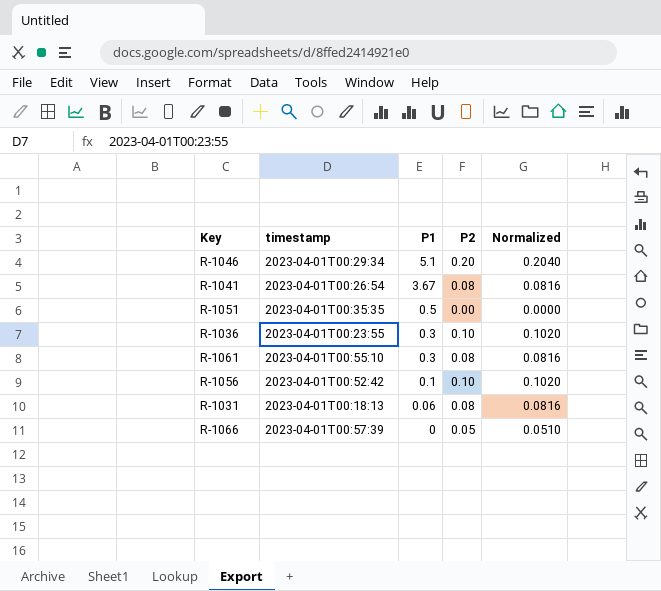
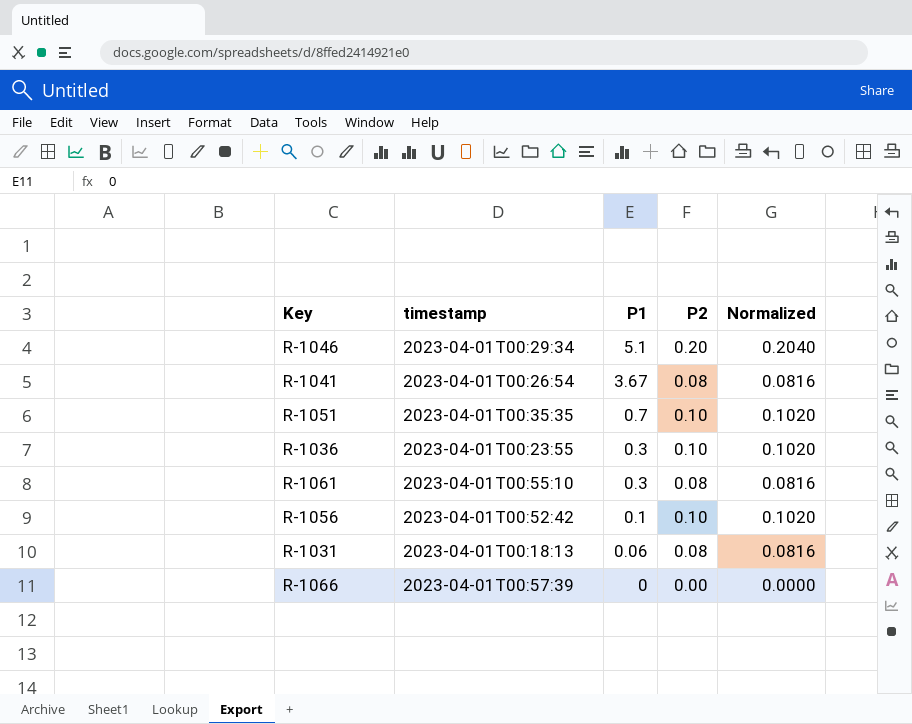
R-1051 | P1: 0.5 -> 0.7
R-1051 | P2: 0.00 -> 0.10
R-1051 | Normalized: 0.0000 -> 0.1020
R-1066 | P2: 0.05 -> 0.00
R-1066 | Normalized: 0.0510 -> 0.0000

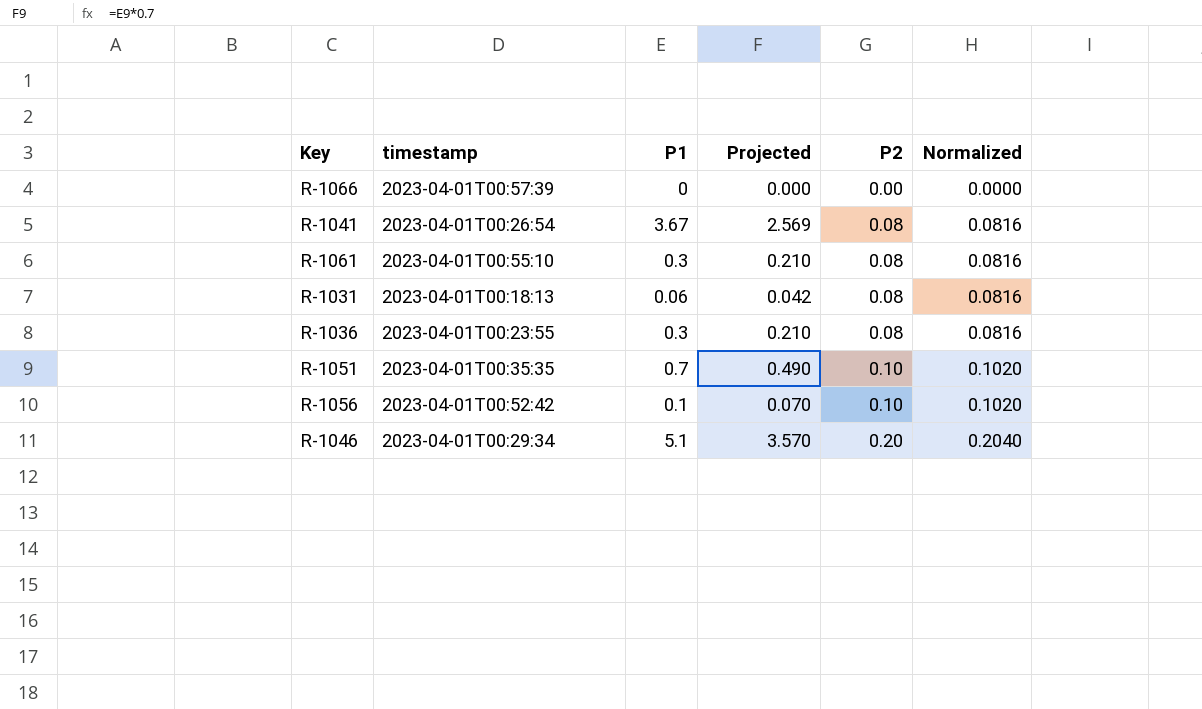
row order: P1 descending -> P2 ascending
column Projected | formula: none -> [P1] * 0.7
R-1036 | P2: 0.10 -> 0.08
R-1036 | Normalized: 0.1020 -> 0.0816

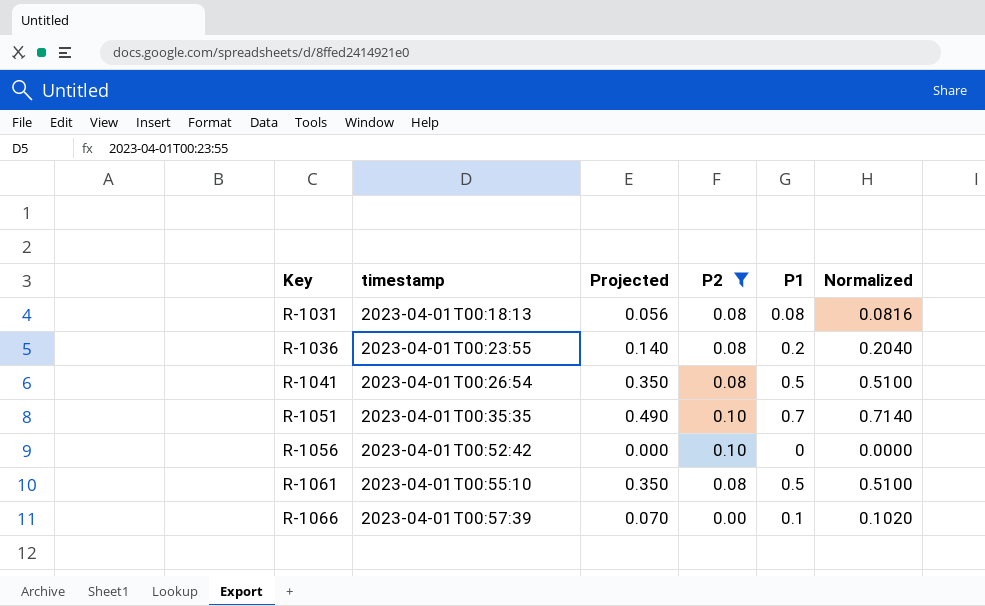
filter: none -> P2 != 0.20
row order: P2 ascending -> Key ascending
column P1 | position: 3 -> 5
column Normalized | formula: [P2] * 1.02 -> [P1] * 1.02
R-1031 | Projected: 0.042 -> 0.056
R-1031 | P1: 0.06 -> 0.08
R-1036 | Projected: 0.210 -> 0.140
R-1036 | P1: 0.3 -> 0.2
R-1041 | Projected: 2.569 -> 0.350
R-1041 | P1: 3.67 -> 0.5
R-1056 | Projected: 0.070 -> 0.000
R-1056 | P1: 0.1 -> 0
R-1061 | Projected: 0.210 -> 0.350
R-1061 | P1: 0.3 -> 0.5
R-1066 | Projected: 0.000 -> 0.070
R-1066 | P1: 0 -> 0.1

